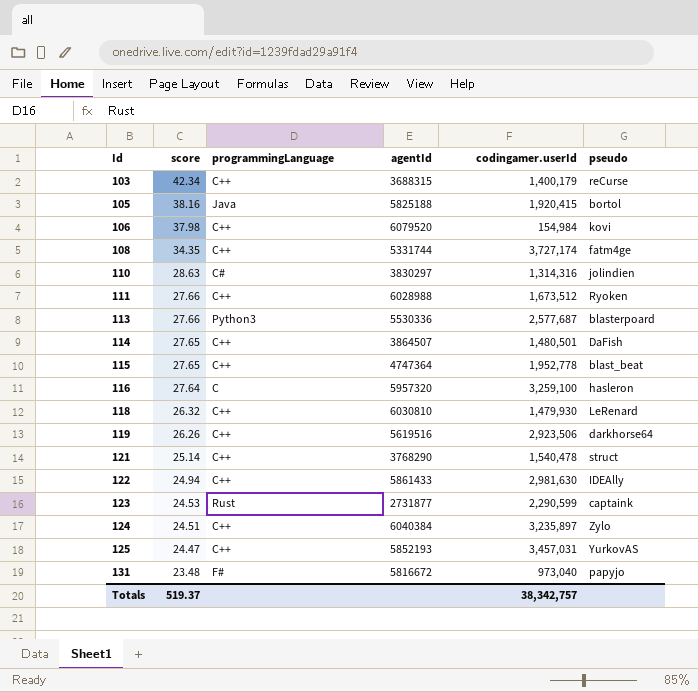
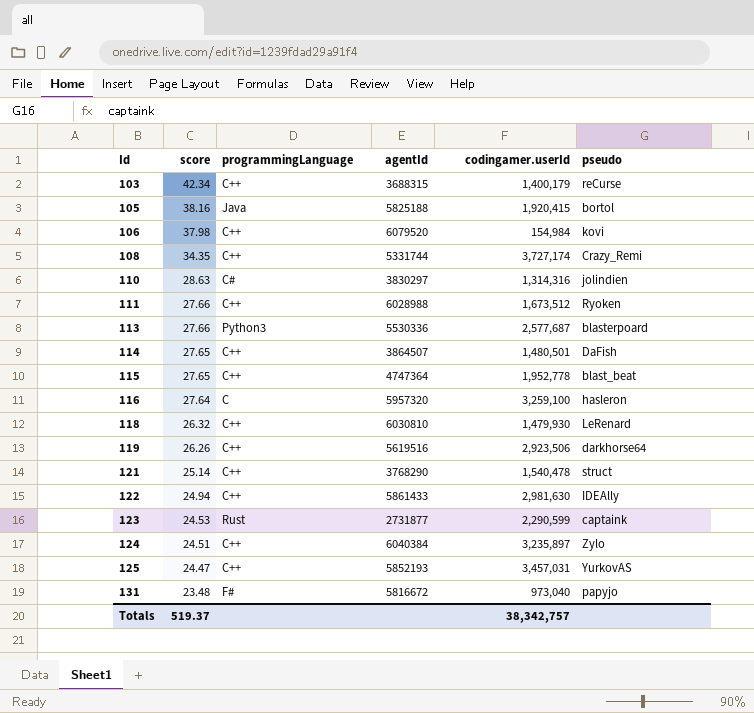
108 | pseudo: fatm4ge -> Crazy_Remi

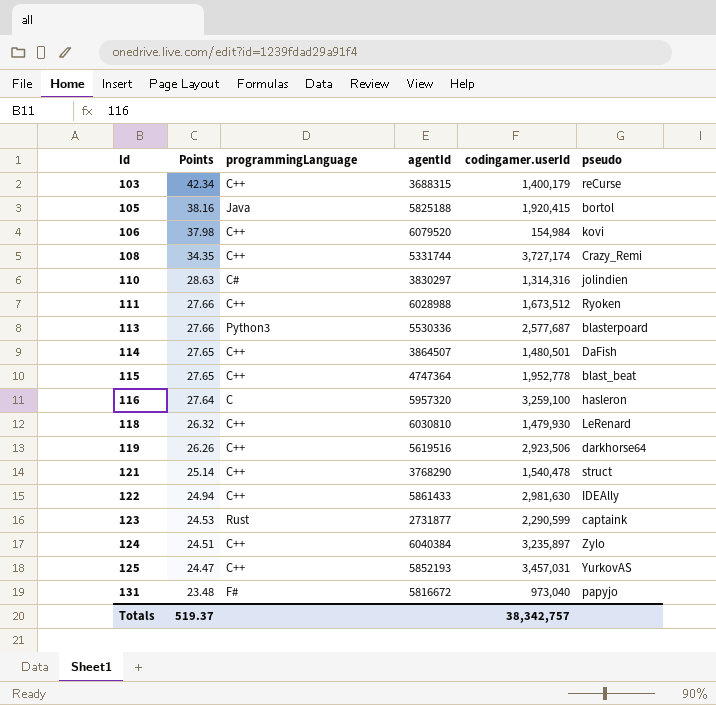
column name: score -> Points

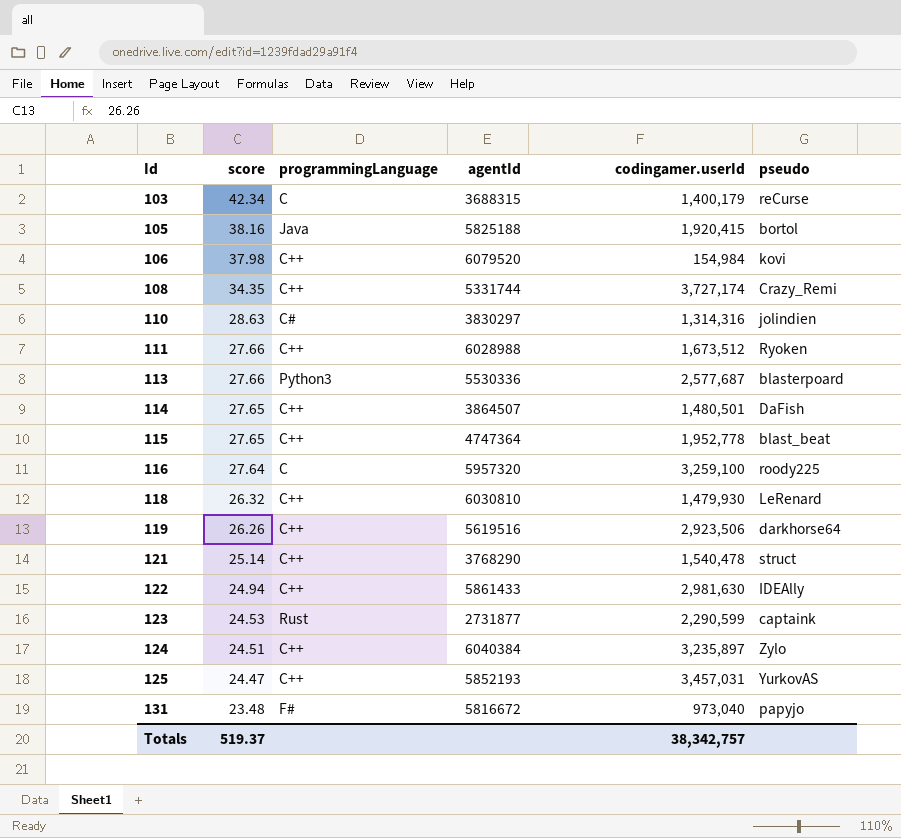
column name: Points -> score
103 | programmingLanguage: C++ -> C
116 | pseudo: hasleron -> roody225

